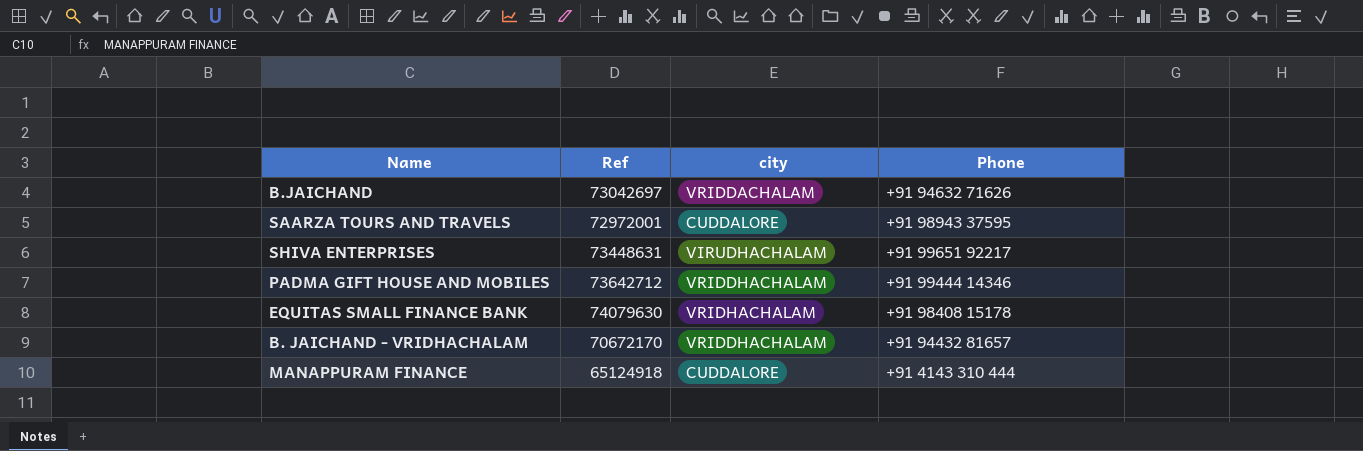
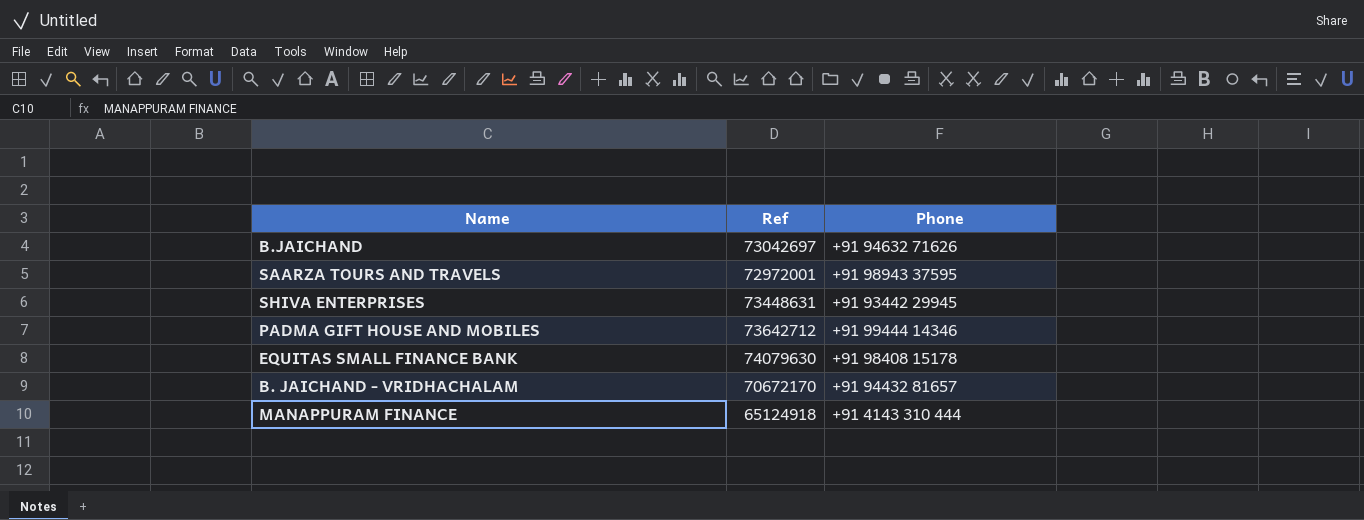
column city | position: 3 -> none
SHIVA ENTERPRISES | Phone: +91 99651 92217 -> +91 93442 29945

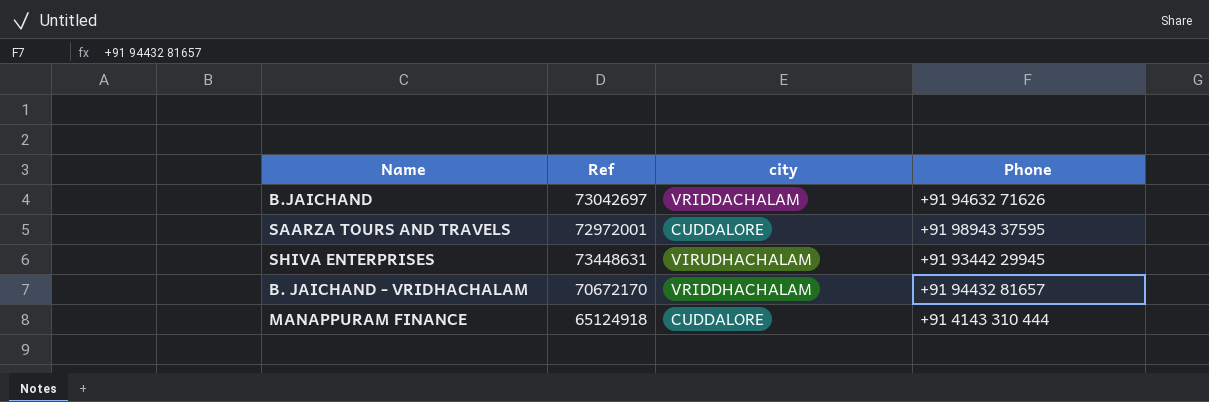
column city | position: none -> 3
row PADMA GIFT HOUSE AND MOBILES: 73642712 | +91 99444 14346 -> none
row EQUITAS SMALL FINANCE BANK: 74079630 | +91 98408 15178 -> none

